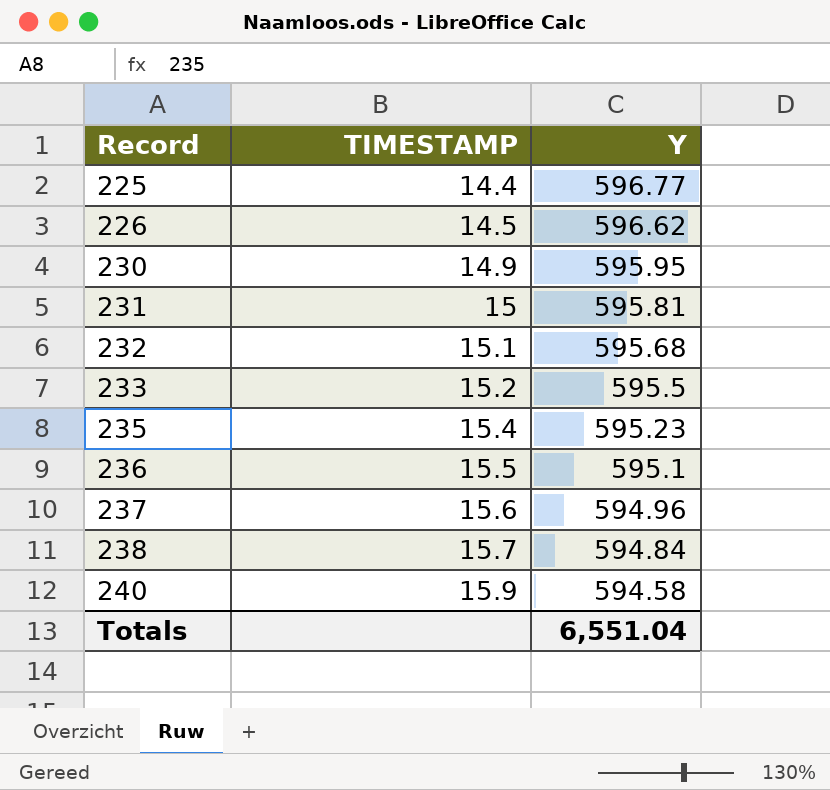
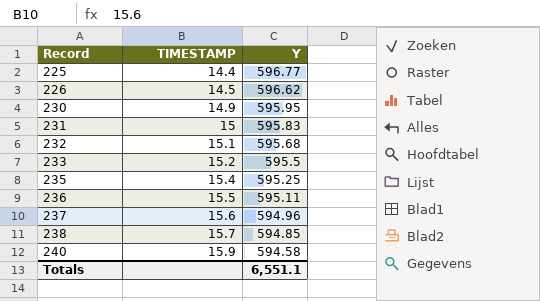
231 | Y: 595.81 -> 595.83
235 | Y: 595.23 -> 595.25
236 | Y: 595.1 -> 595.11
238 | Y: 594.84 -> 594.85
Totals | Y: 6,551.04 -> 6,551.1

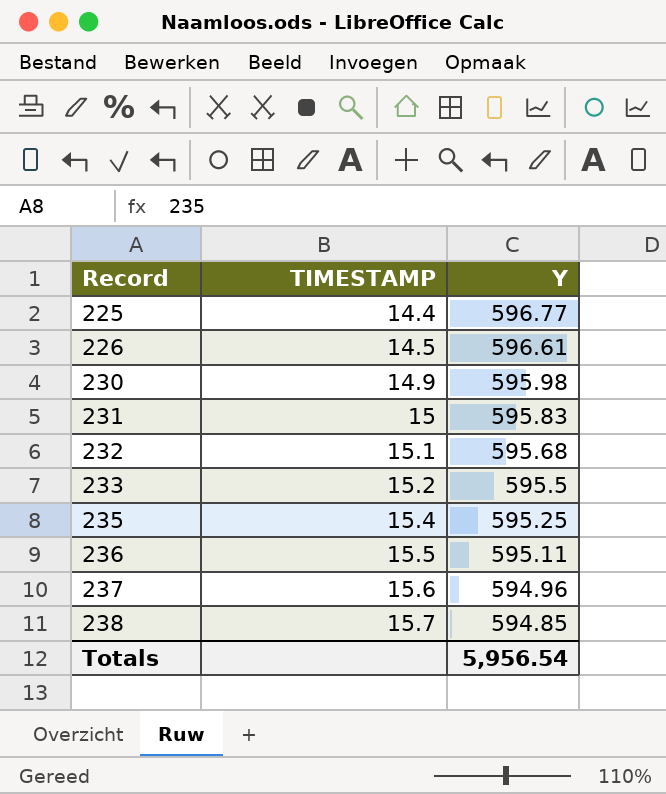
row 240: 15.9 | 594.58 -> none
226 | Y: 596.62 -> 596.61
230 | Y: 595.95 -> 595.98
Totals | Y: 6,551.1 -> 5,956.54

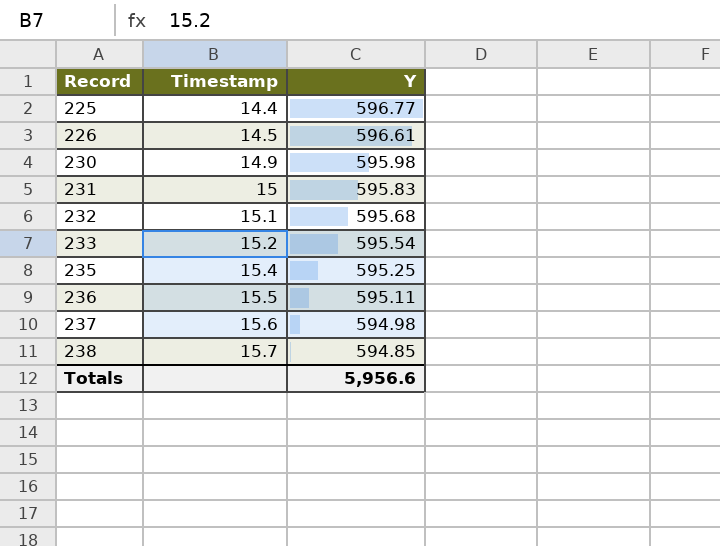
column name: TIMESTAMP -> Timestamp
233 | Y: 595.5 -> 595.54
237 | Y: 594.96 -> 594.98
Totals | Y: 5,956.54 -> 5,956.6

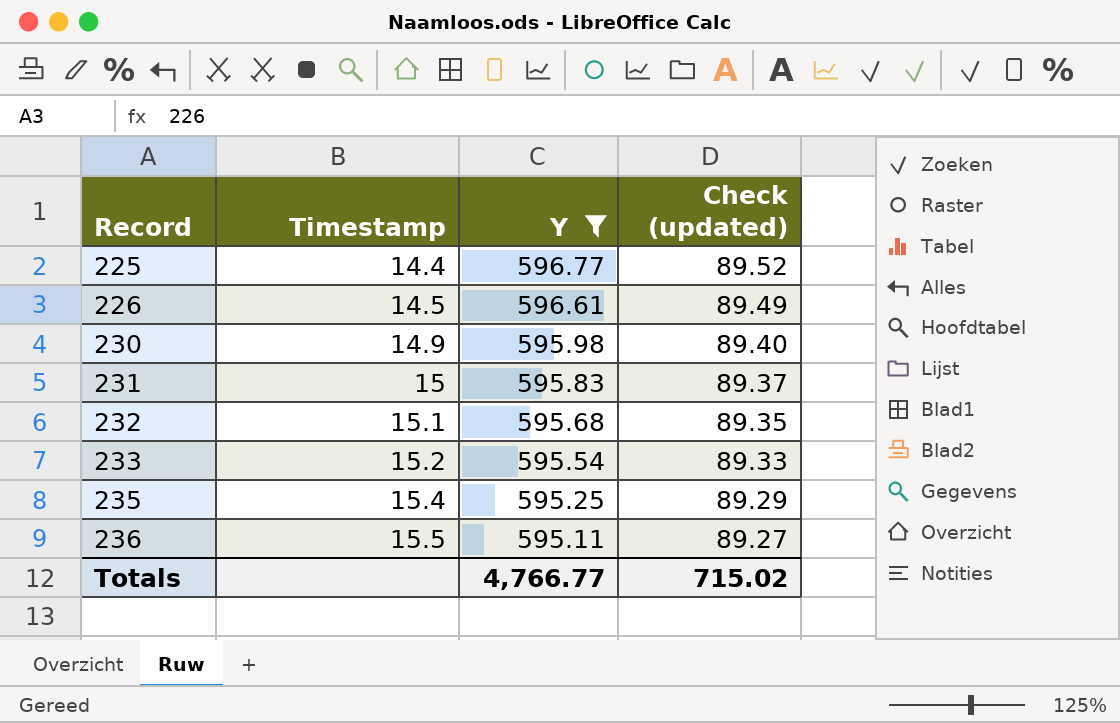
filter: none -> Y >= 595.11
column Check (updated) | formula: none -> [Y] * 0.15
Totals | Y: 5,956.6 -> 4,766.77

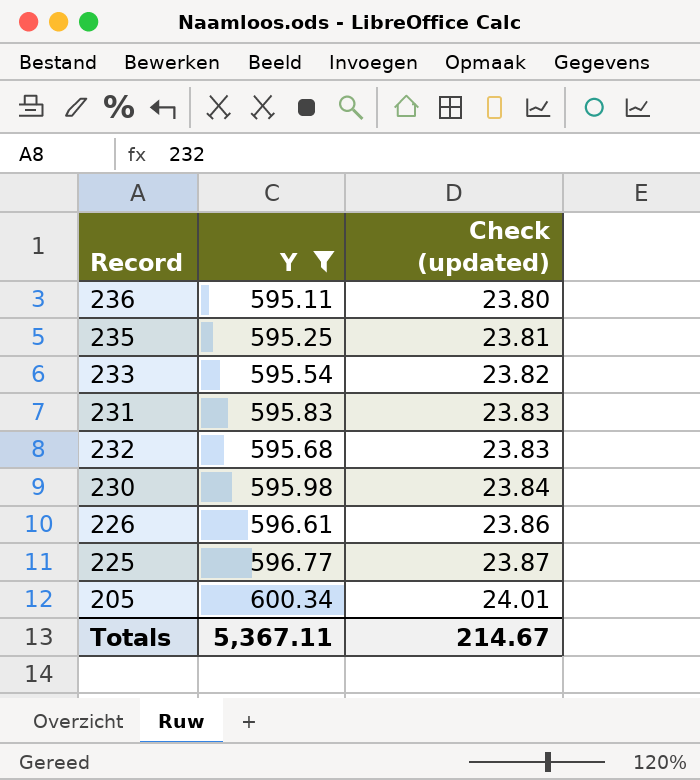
row order: Record ascending -> Check (updated) ascending
column Timestamp | position: 2 -> none
column Check (updated) | formula: [Y] * 0.15 -> [Y] * 0.04
row 205: none -> 600.34 | 24.01
Totals | Y: 4,766.77 -> 5,367.11
Totals | Check (updated): 715.02 -> 214.67

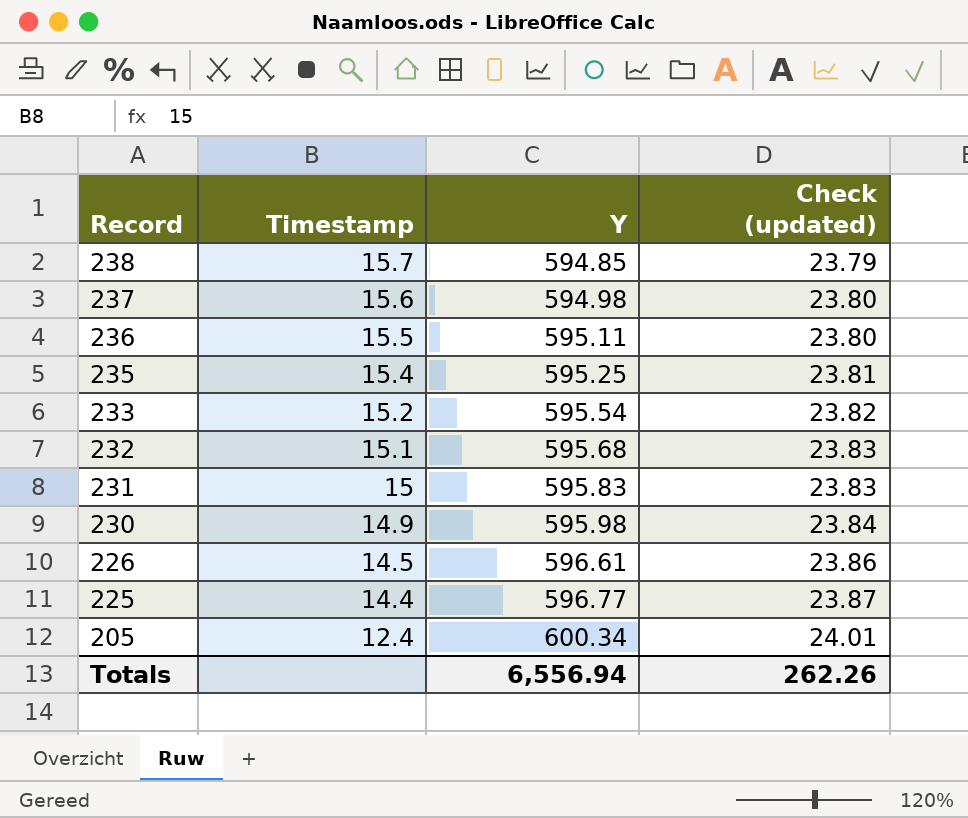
filter: Y >= 595.11 -> none
row order: Check (updated) ascending -> Record descending
column Timestamp | position: none -> 2
Totals | Y: 5,367.11 -> 6,556.94
Totals | Check (updated): 214.67 -> 262.26

